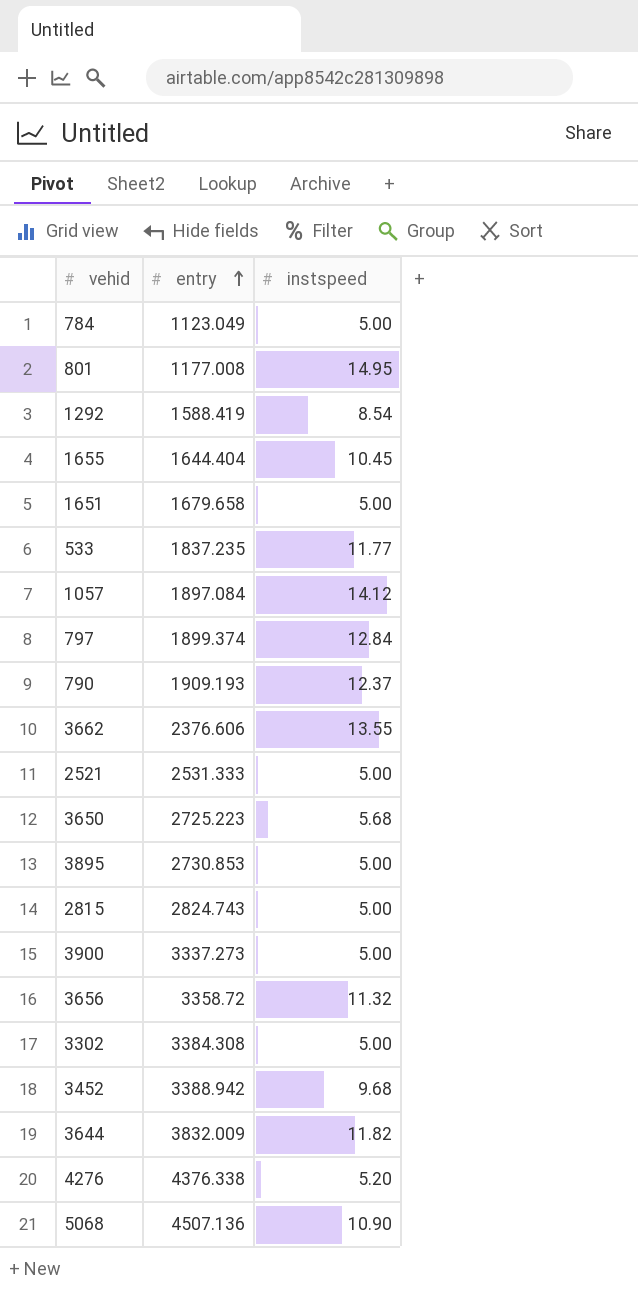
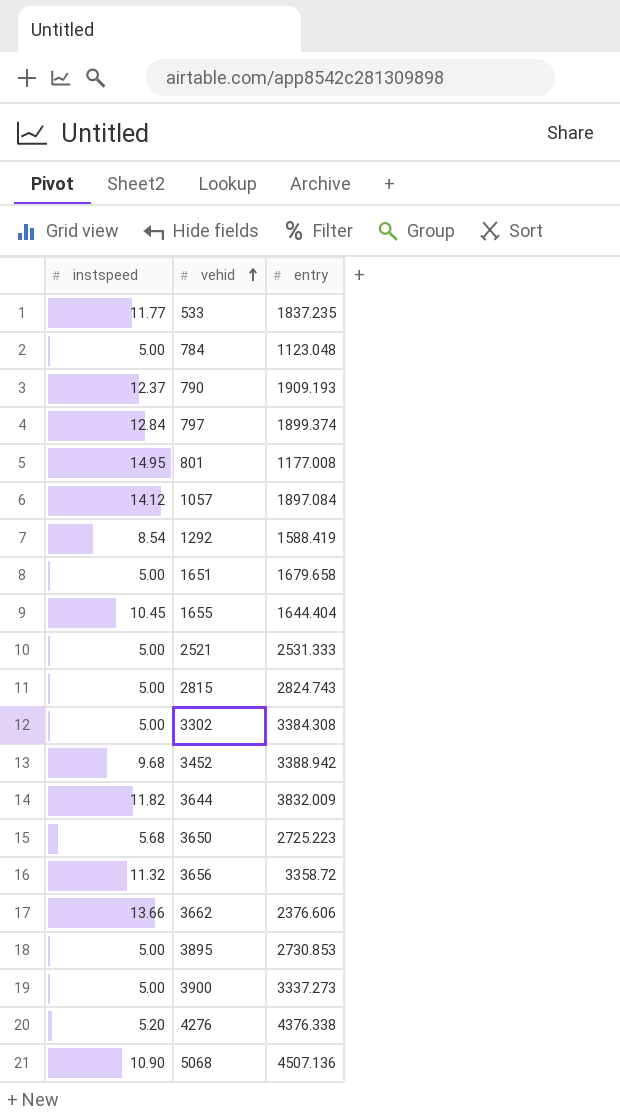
row order: entry ascending -> vehid ascending
column instspeed | position: 3 -> 1
784 | entry: 1123.049 -> 1123.048
3662 | instspeed: 13.55 -> 13.66

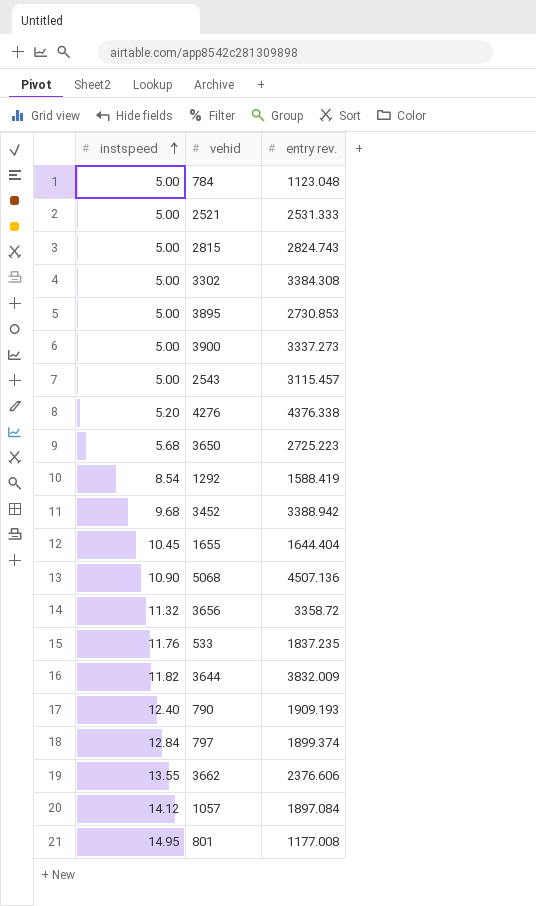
row order: vehid ascending -> instspeed ascending
column name: entry -> entry rev.
row 1651: 5.00 | 1679.658 -> none
row 2543: none -> 5.00 | 3115.457
533 | instspeed: 11.77 -> 11.76
790 | instspeed: 12.37 -> 12.40
3662 | instspeed: 13.66 -> 13.55

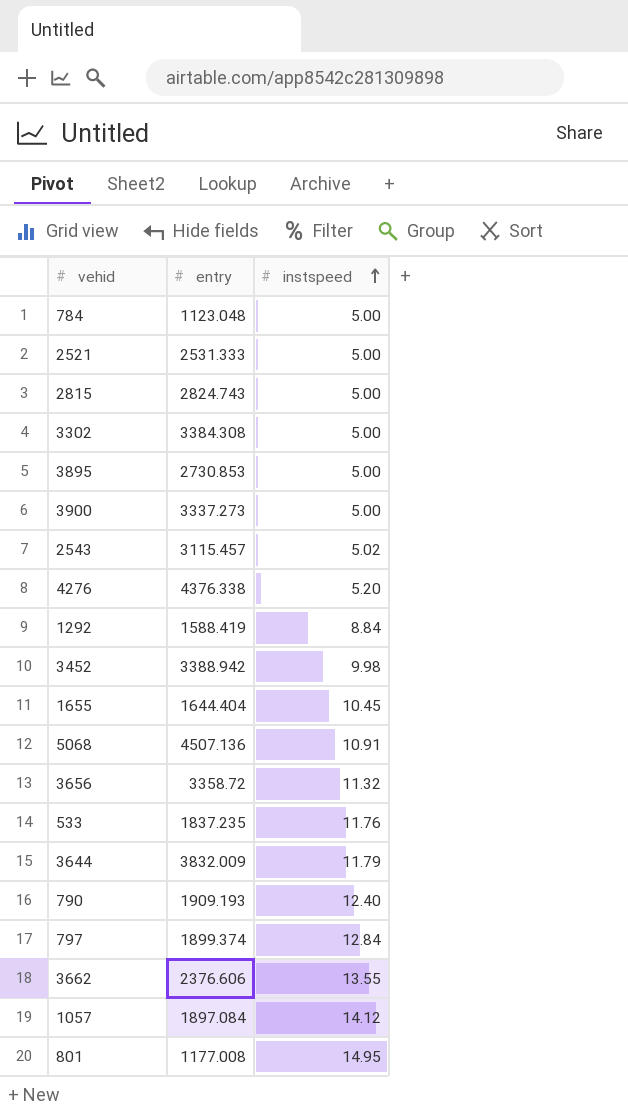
column name: entry rev. -> entry
column instspeed | position: 1 -> 3
row 3650: 5.68 | 2725.223 -> none
2543 | instspeed: 5.00 -> 5.02
1292 | instspeed: 8.54 -> 8.84
3452 | instspeed: 9.68 -> 9.98
5068 | instspeed: 10.90 -> 10.91
3644 | instspeed: 11.82 -> 11.79

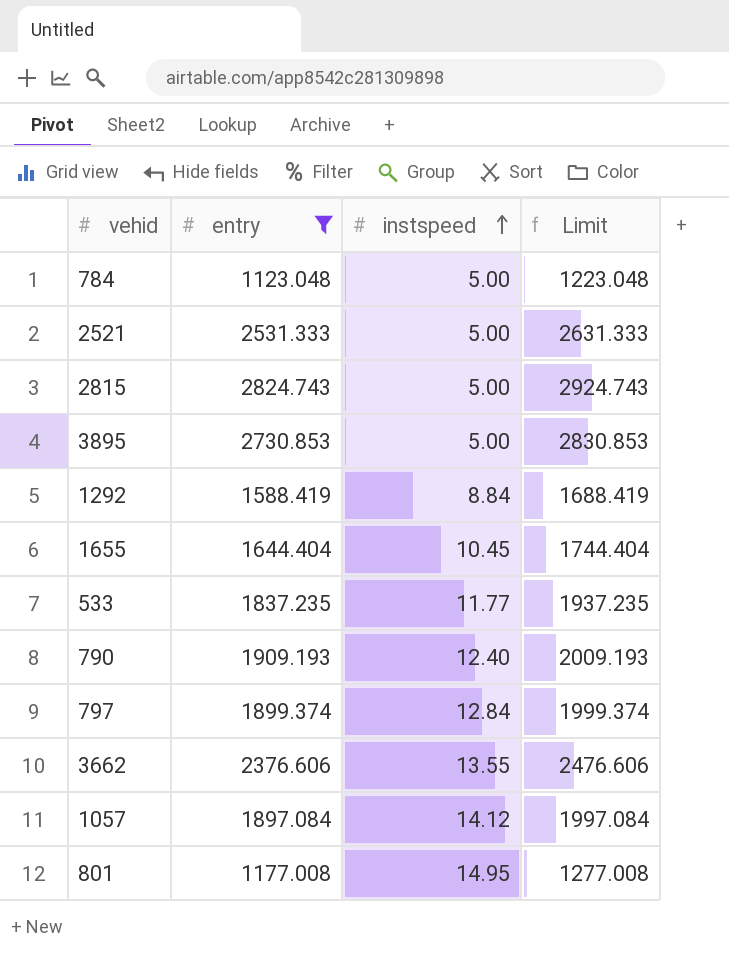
filter: none -> entry <= 2824.743
column Limit | formula: none -> [entry] + 100
533 | instspeed: 11.76 -> 11.77

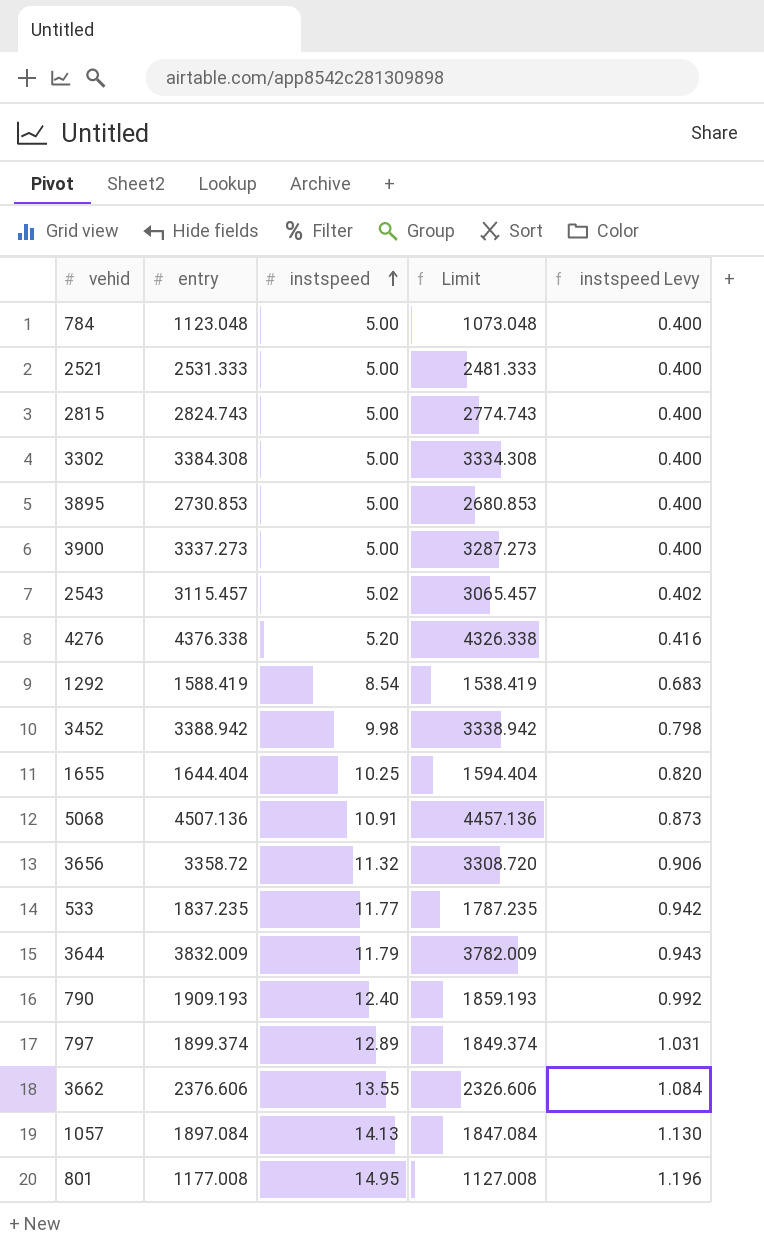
filter: entry <= 2824.743 -> none
column Limit | formula: [entry] + 100 -> [entry] - 50
column instspeed Levy | formula: none -> [instspeed] * 0.08
1292 | instspeed: 8.84 -> 8.54
1655 | instspeed: 10.45 -> 10.25
797 | instspeed: 12.84 -> 12.89
1057 | instspeed: 14.12 -> 14.13

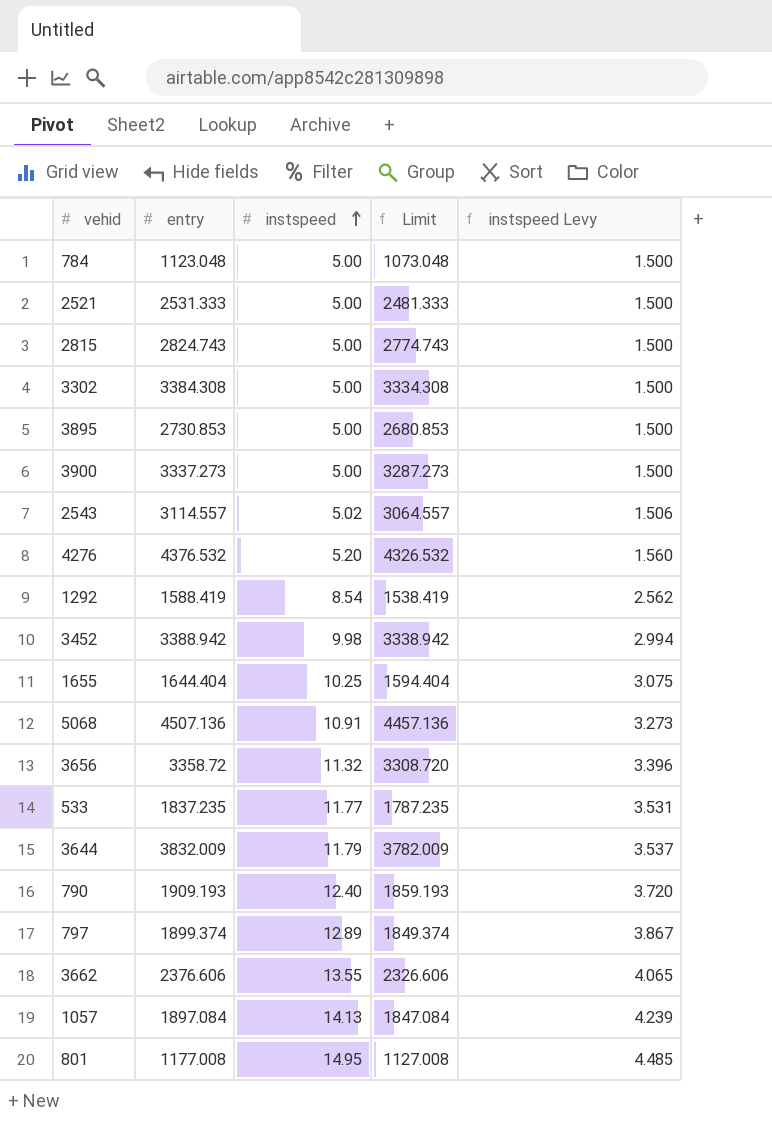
column instspeed Levy | formula: [instspeed] * 0.08 -> [instspeed] * 0.3
2543 | entry: 3115.457 -> 3114.557
2543 | Limit: 3065.457 -> 3064.557
4276 | entry: 4376.338 -> 4376.532
4276 | Limit: 4326.338 -> 4326.532

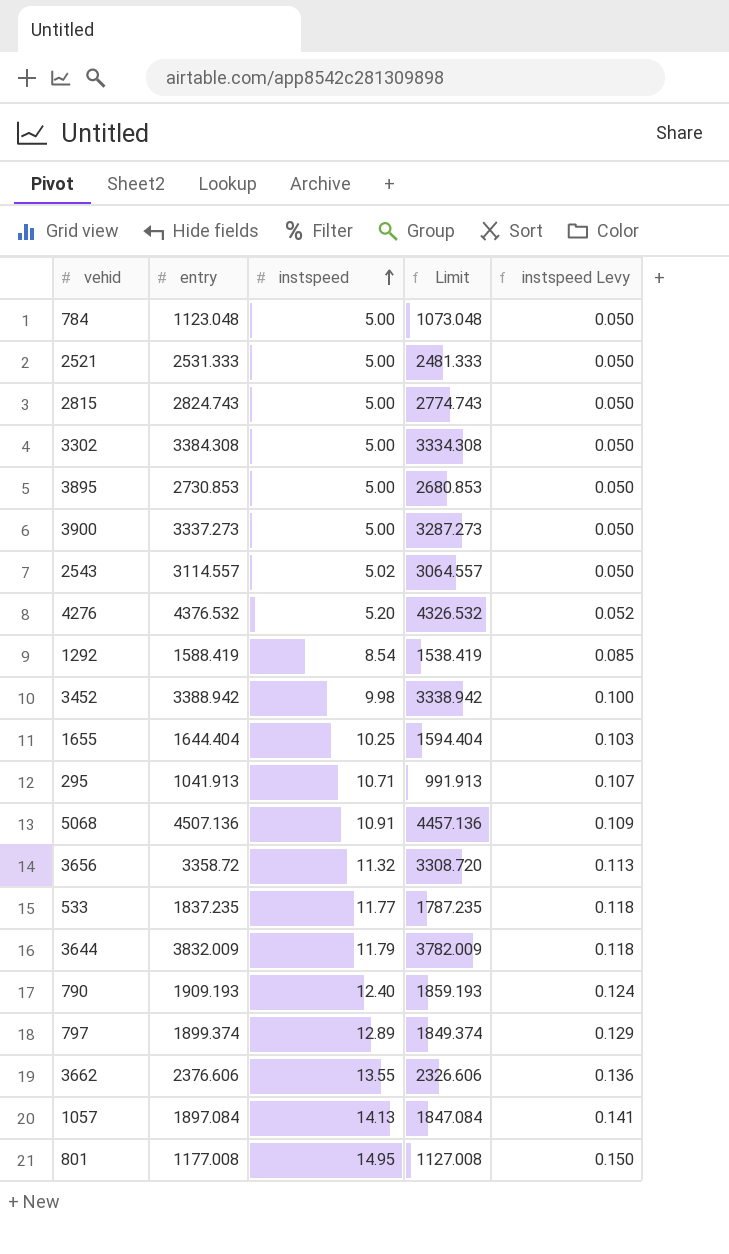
column instspeed Levy | formula: [instspeed] * 0.3 -> [instspeed] * 0.01
row 295: none -> 1041.913 | 10.71 | 991.913 | 0.107

